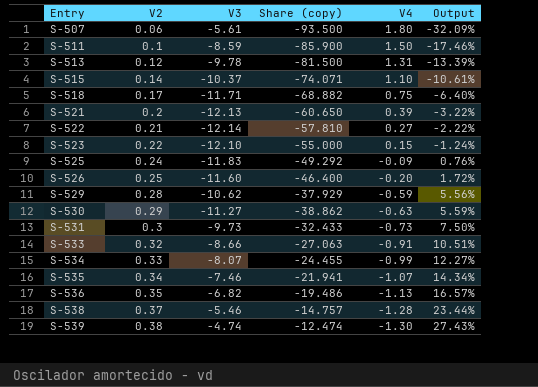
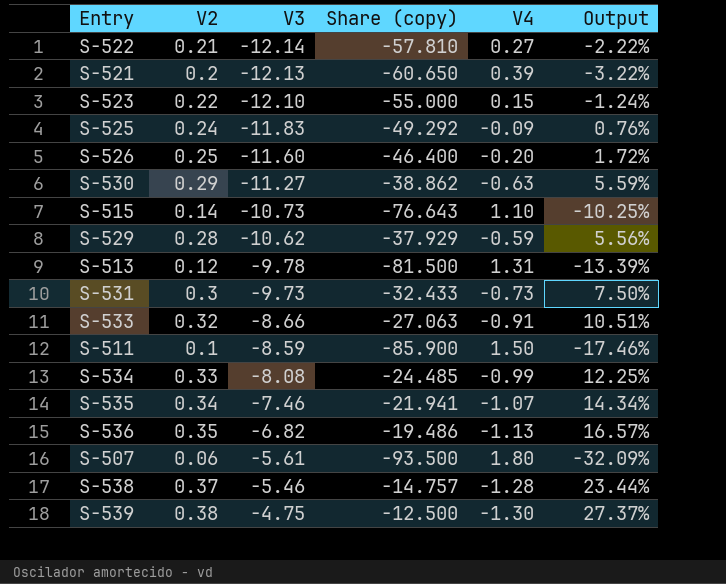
row order: Entry ascending -> V3 ascending
row S-518: 0.17 | -11.71 | -68.882 | 0.75 | -6.40% -> none
S-515 | V3: -10.37 -> -10.73
S-515 | Share (copy): -74.071 -> -76.643
S-515 | Output: -10.61% -> -10.25%
S-534 | V3: -8.07 -> -8.08
S-534 | Share (copy): -24.455 -> -24.485
S-534 | Output: 12.27% -> 12.25%
S-539 | V3: -4.74 -> -4.75
S-539 | Share (copy): -12.474 -> -12.500
S-539 | Output: 27.43% -> 27.37%

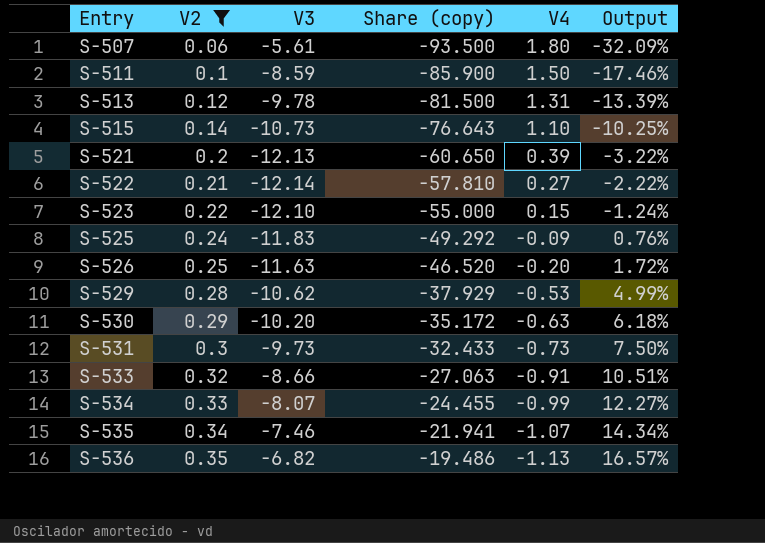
filter: none -> V2 <= 0.35
row order: V3 ascending -> Entry ascending
S-526 | V3: -11.60 -> -11.63
S-526 | Share (copy): -46.400 -> -46.520
S-529 | V4: -0.59 -> -0.53
S-529 | Output: 5.56% -> 4.99%
S-530 | V3: -11.27 -> -10.20
S-530 | Share (copy): -38.862 -> -35.172
S-530 | Output: 5.59% -> 6.18%
S-534 | V3: -8.08 -> -8.07
S-534 | Share (copy): -24.485 -> -24.455
S-534 | Output: 12.25% -> 12.27%

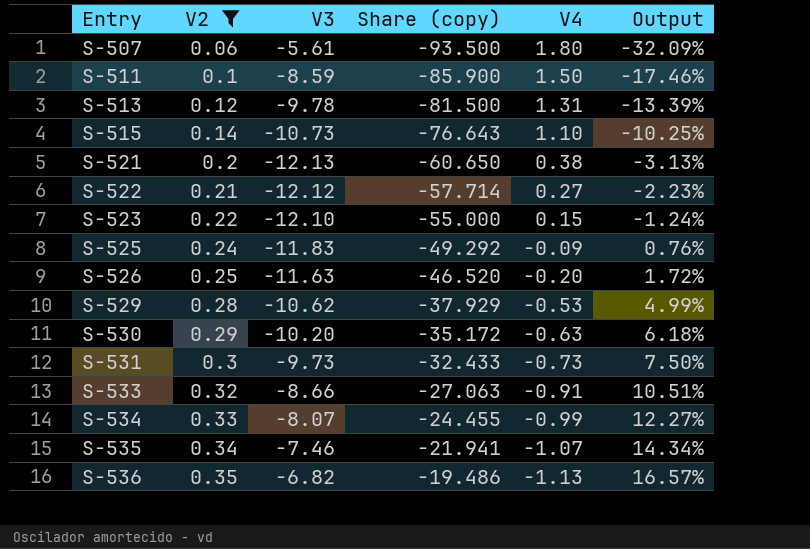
S-521 | V4: 0.39 -> 0.38
S-521 | Output: -3.22% -> -3.13%
S-522 | V3: -12.14 -> -12.12
S-522 | Share (copy): -57.810 -> -57.714
S-522 | Output: -2.22% -> -2.23%

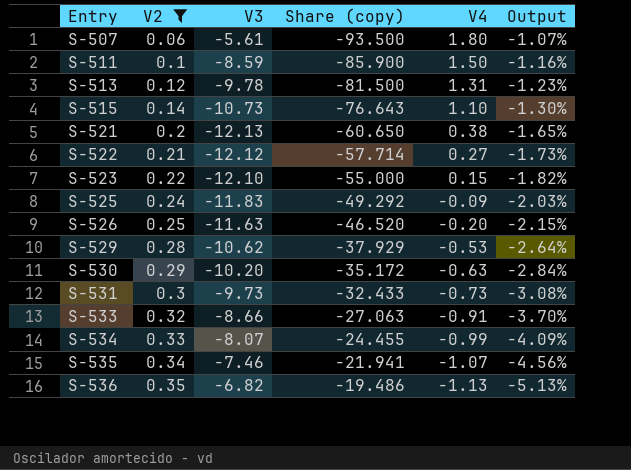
column Output | formula: [V4] / [V3] -> [V2] / [V3]

